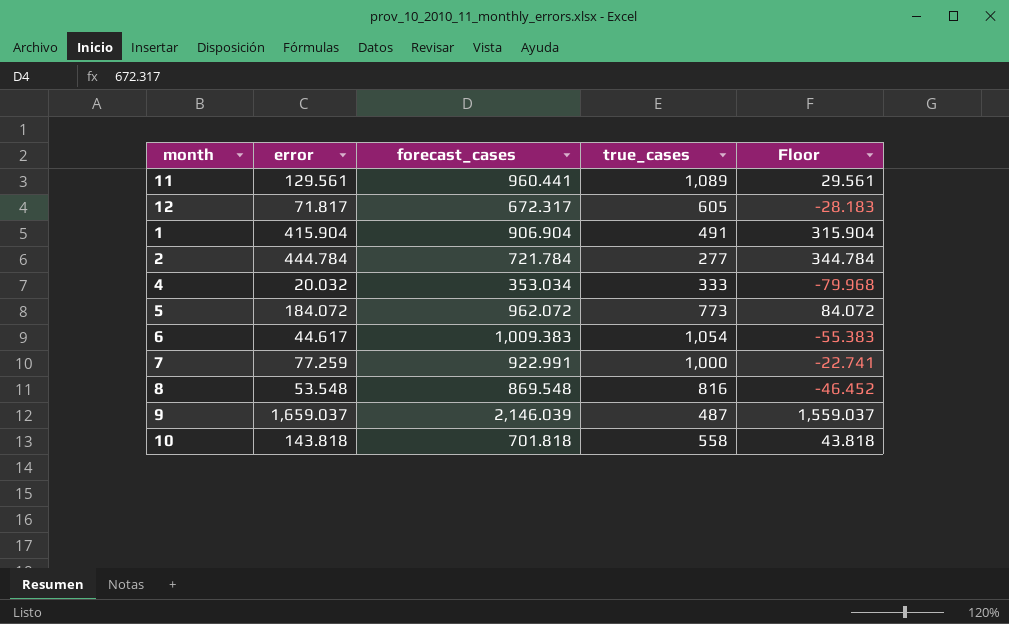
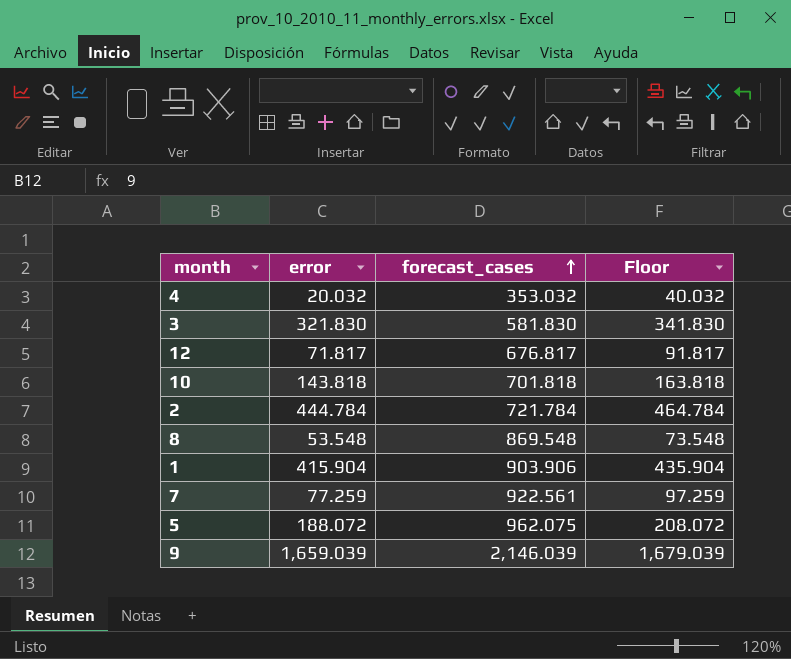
row order: none -> forecast_cases ascending
column true_cases | position: 4 -> none
column Floor | formula: [error] - 100 -> [error] + 20
row 11: 129.561 | 960.441 | 1,089 | 29.561 -> none
row 6: 44.617 | 1,009.383 | 1,054 | -55.383 -> none
4 | forecast_cases: 353.034 -> 353.032
row 3: none -> 321.830 | 581.830 | 341.830
12 | forecast_cases: 672.317 -> 676.817
1 | forecast_cases: 906.904 -> 903.906
7 | forecast_cases: 922.991 -> 922.561
5 | error: 184.072 -> 188.072
5 | forecast_cases: 962.072 -> 962.075
9 | error: 1,659.037 -> 1,659.039

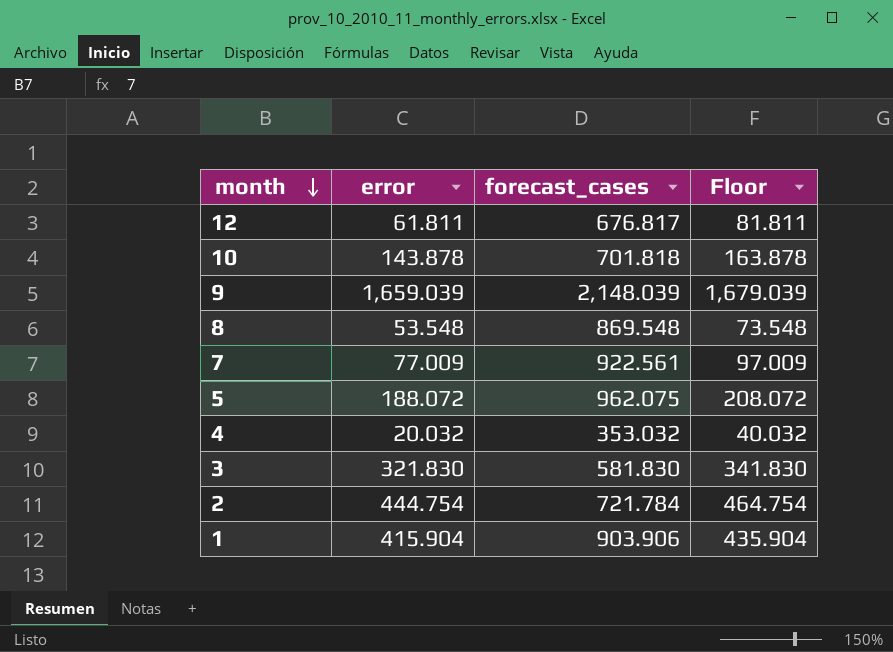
row order: forecast_cases ascending -> month descending
12 | error: 71.817 -> 61.811
12 | Floor: 91.817 -> 81.811
10 | error: 143.818 -> 143.878
10 | Floor: 163.818 -> 163.878
9 | forecast_cases: 2,146.039 -> 2,148.039
7 | error: 77.259 -> 77.009
7 | Floor: 97.259 -> 97.009
2 | error: 444.784 -> 444.754
2 | Floor: 464.784 -> 464.754

